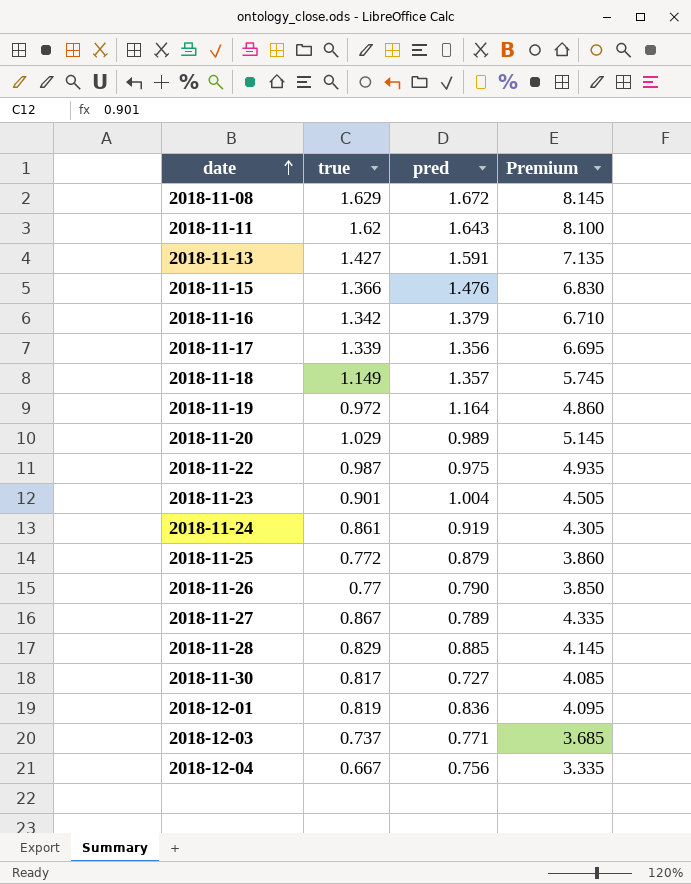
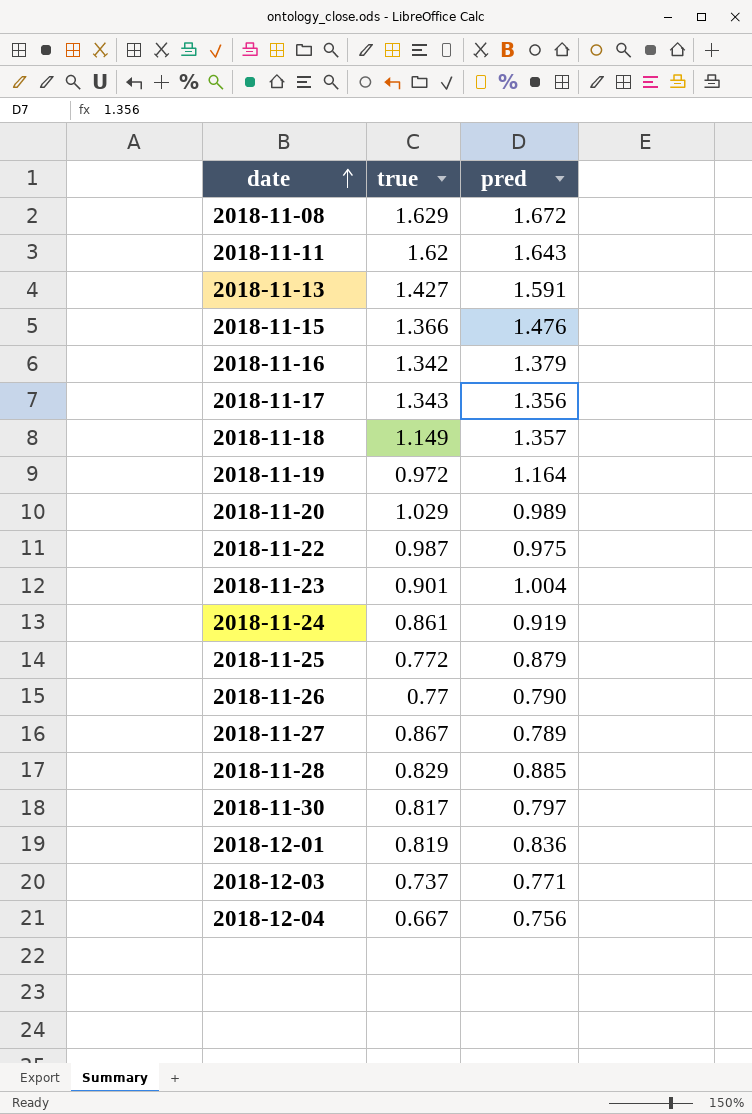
column Premium | formula: [true] * 5 -> none
2018-11-17 | true: 1.339 -> 1.343
2018-11-30 | pred: 0.727 -> 0.797

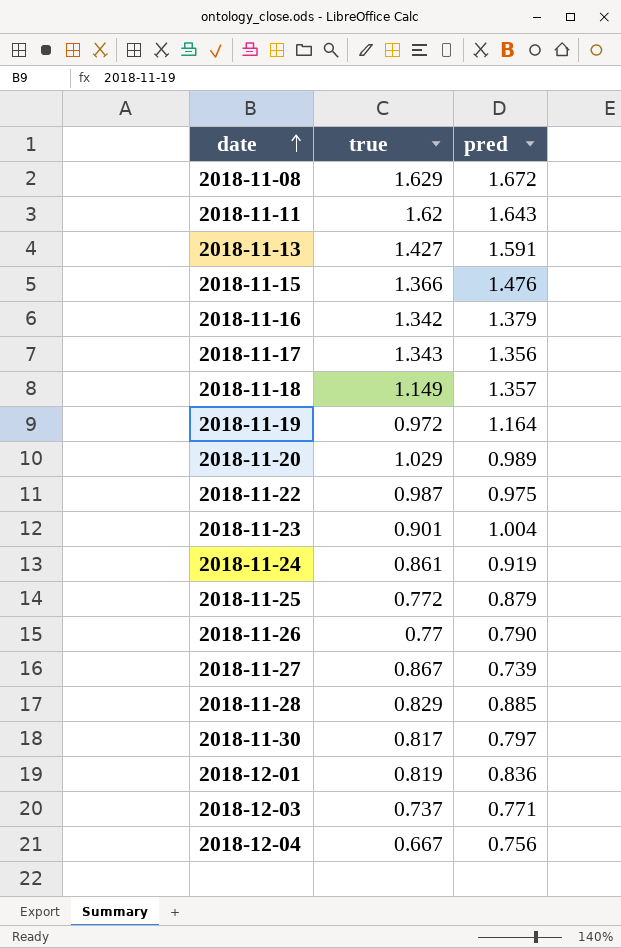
2018-11-27 | pred: 0.789 -> 0.739

